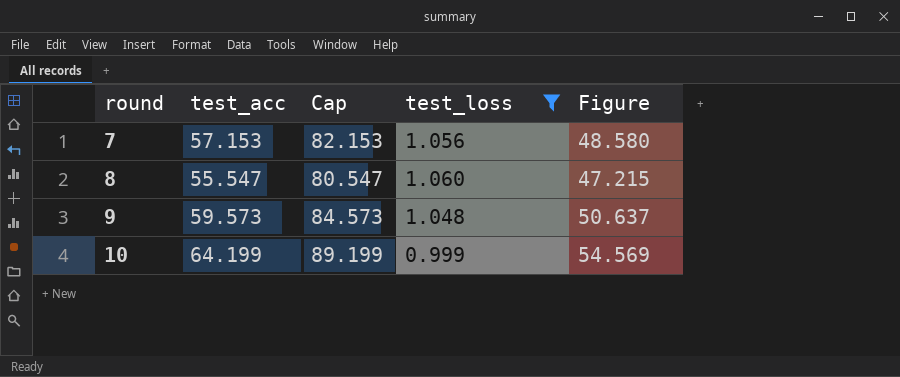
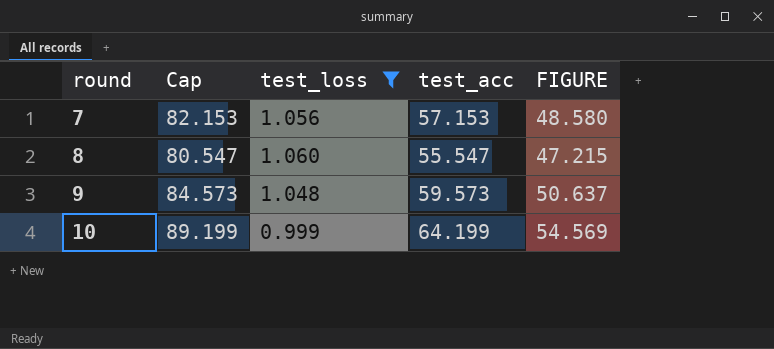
column test_acc | position: 2 -> 4
column name: Figure -> FIGURE

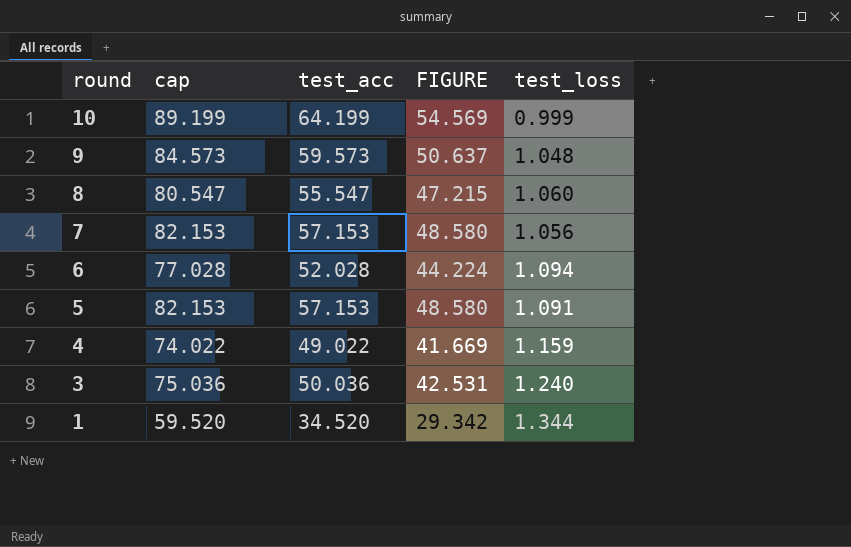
filter: test_loss <= 1.060 -> none
row order: round ascending -> round descending
column name: Cap -> cap
column test_loss | position: 3 -> 5

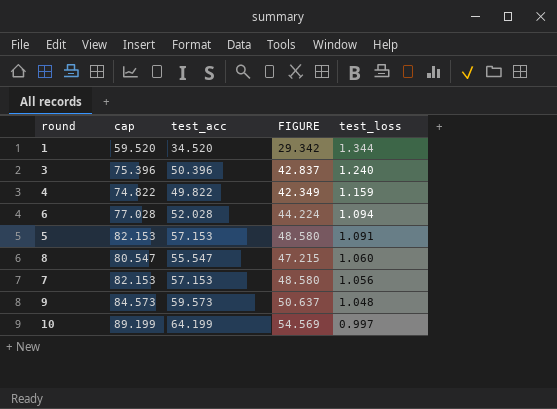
row order: round descending -> test_loss descending
3 | cap: 75.036 -> 75.396
3 | test_acc: 50.036 -> 50.396
3 | FIGURE: 42.531 -> 42.837
4 | cap: 74.022 -> 74.822
4 | test_acc: 49.022 -> 49.822
4 | FIGURE: 41.669 -> 42.349
10 | test_loss: 0.999 -> 0.997

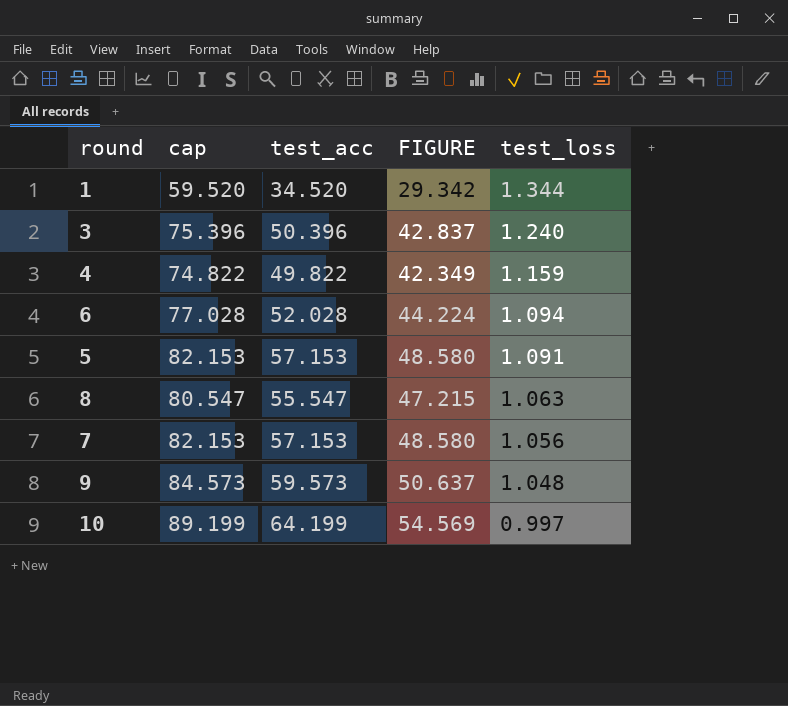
8 | test_loss: 1.060 -> 1.063

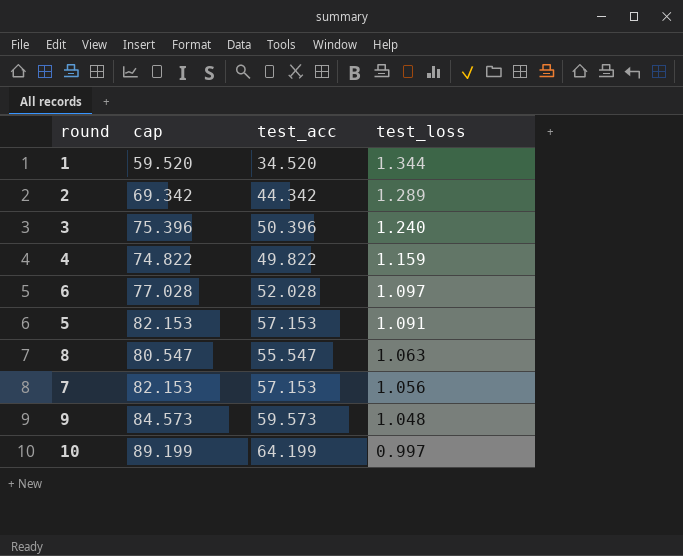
column FIGURE | formula: [test_acc] * 0.85 -> none
row 2: none -> 69.342 | 44.342 | 1.289
6 | test_loss: 1.094 -> 1.097

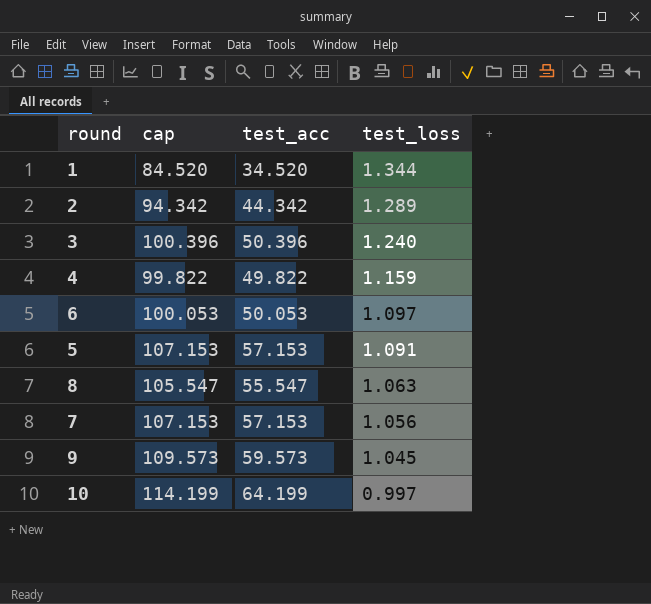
column cap | formula: [test_acc] + 25 -> [test_acc] + 50
6 | test_acc: 52.028 -> 50.053
9 | test_loss: 1.048 -> 1.045

